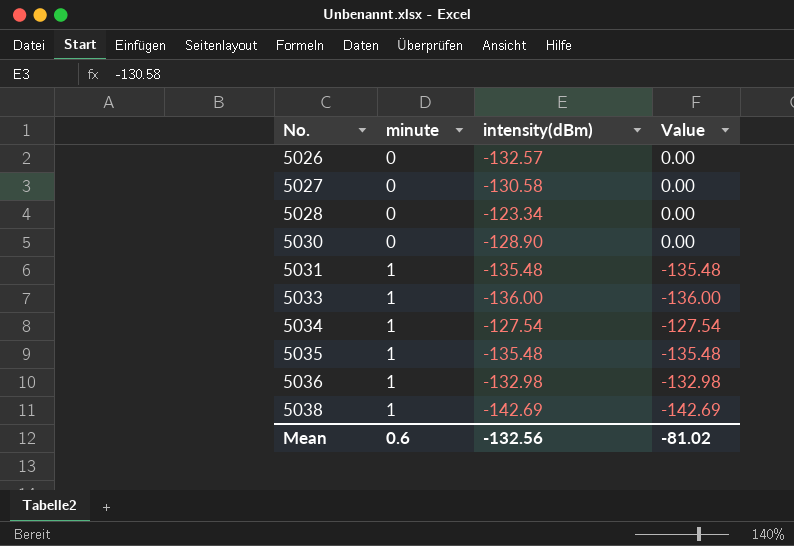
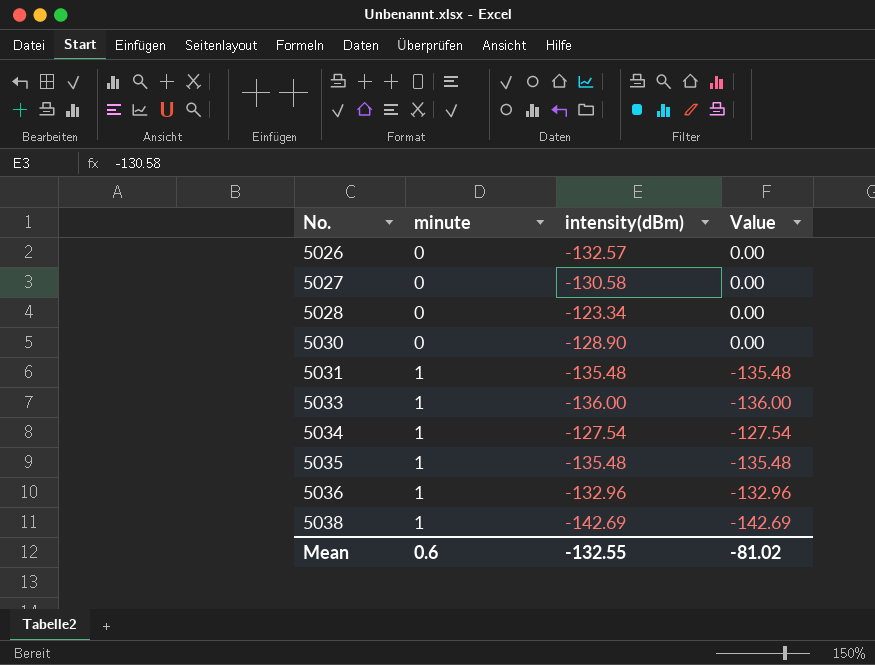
5036 | intensity(dBm): -132.98 -> -132.96
5036 | Value: -132.98 -> -132.96
Mean | intensity(dBm): -132.56 -> -132.55

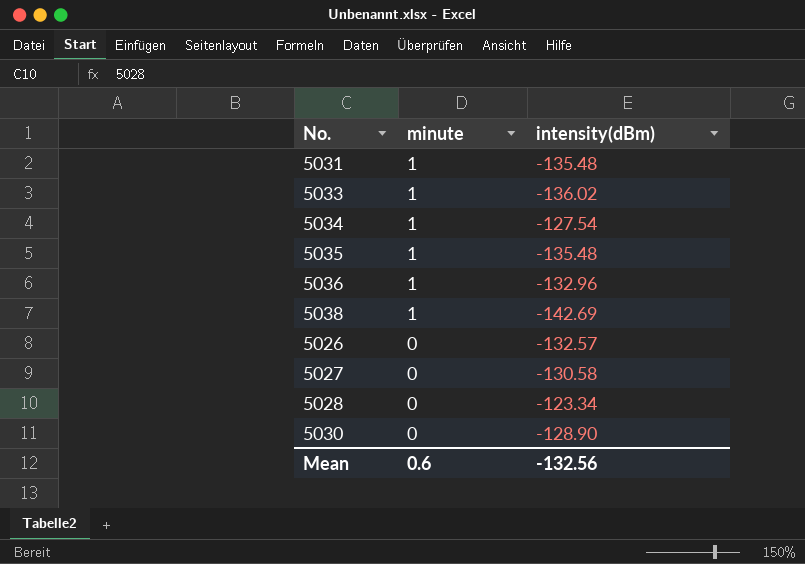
row order: No. ascending -> minute descending
column Value | formula: [minute] * [intensity(dBm)] -> none
5033 | intensity(dBm): -136.00 -> -136.02
Mean | intensity(dBm): -132.55 -> -132.56

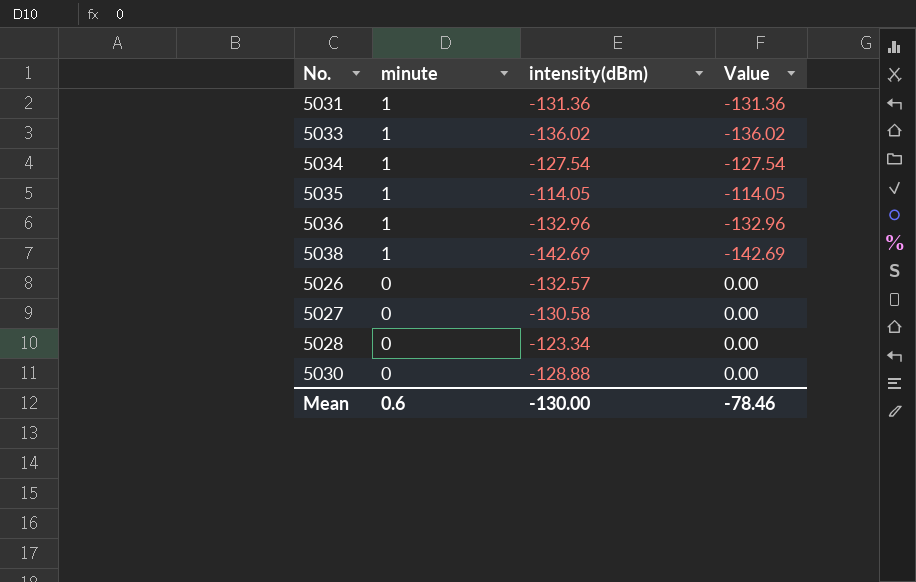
column Value | formula: none -> [minute] * [intensity(dBm)]
5031 | intensity(dBm): -135.48 -> -131.36
5035 | intensity(dBm): -135.48 -> -114.05
5030 | intensity(dBm): -128.90 -> -128.88
Mean | intensity(dBm): -132.56 -> -130.00

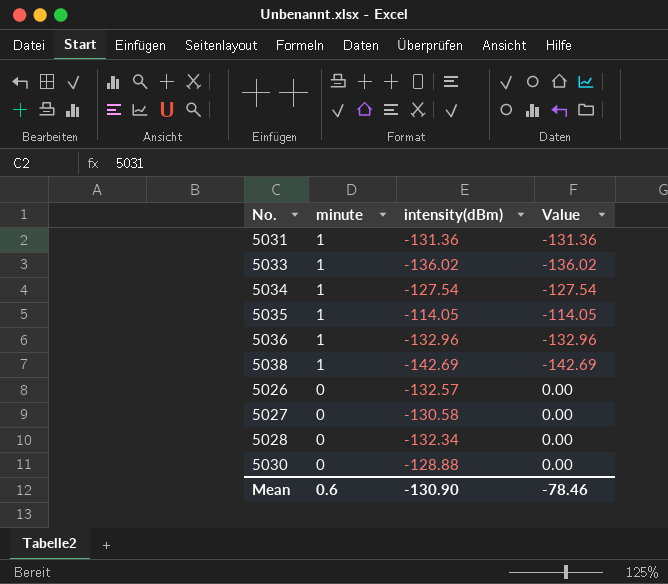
5028 | intensity(dBm): -123.34 -> -132.34
Mean | intensity(dBm): -130.00 -> -130.90

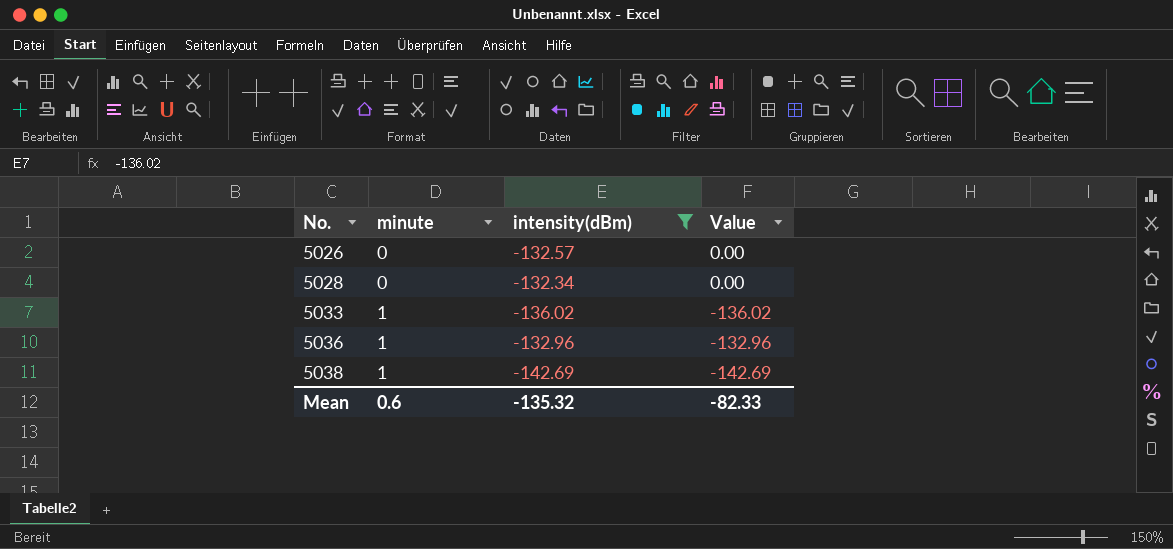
filter: none -> intensity(dBm) <= -132.34
row order: minute descending -> No. ascending
Mean | intensity(dBm): -130.90 -> -135.32
Mean | Value: -78.46 -> -82.33

